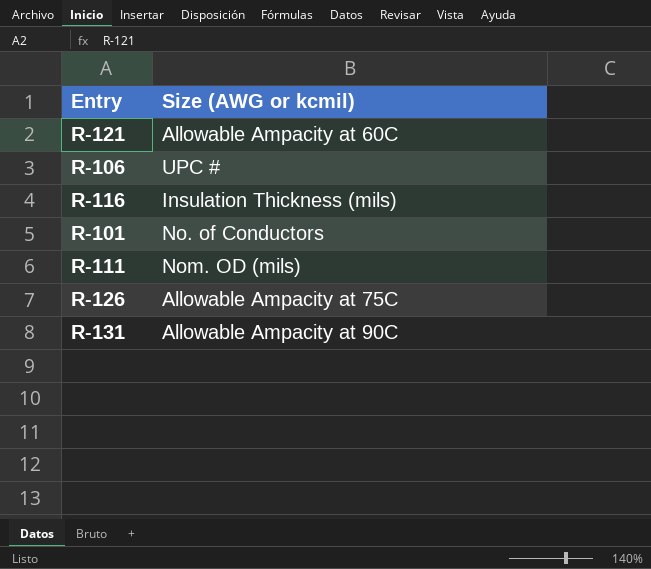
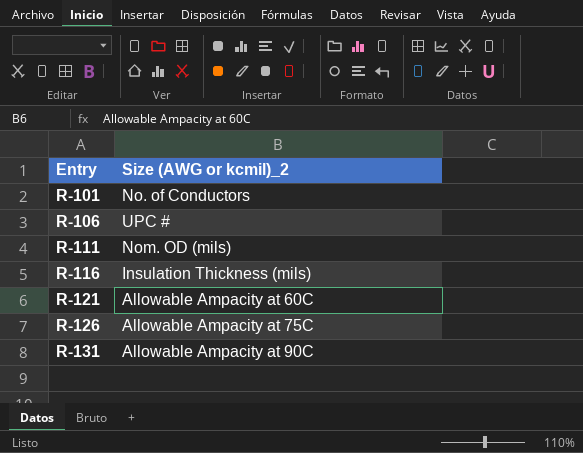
row order: none -> Entry ascending
column name: Size (AWG or kcmil) -> Size (AWG or kcmil)_2

